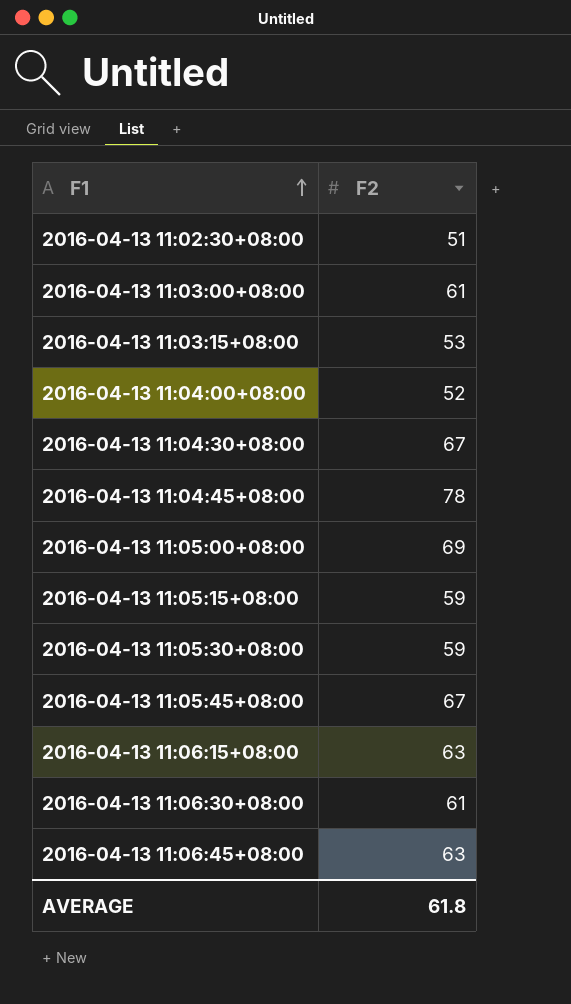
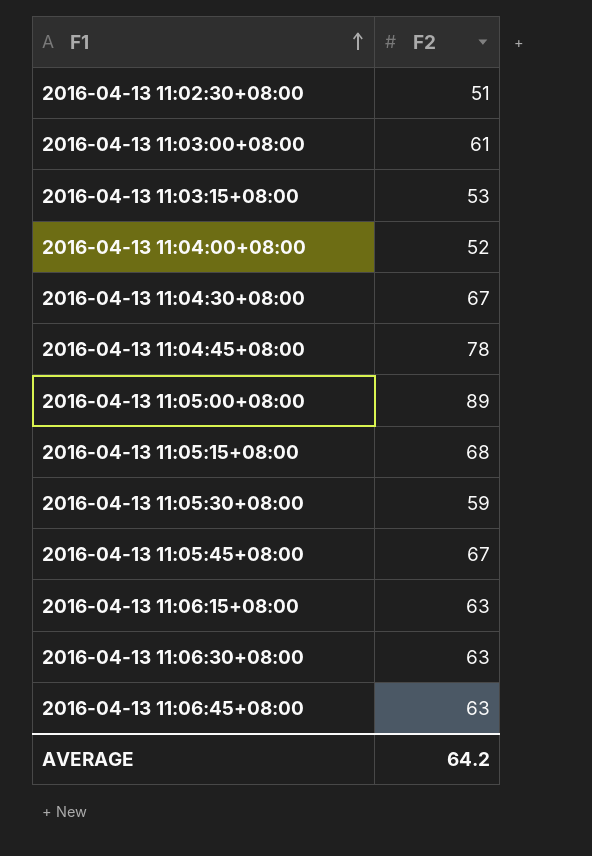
2016-04-13 11:05:00+08:00 | F2: 69 -> 89
2016-04-13 11:05:15+08:00 | F2: 59 -> 68
2016-04-13 11:06:30+08:00 | F2: 61 -> 63
AVERAGE | F2: 61.8 -> 64.2

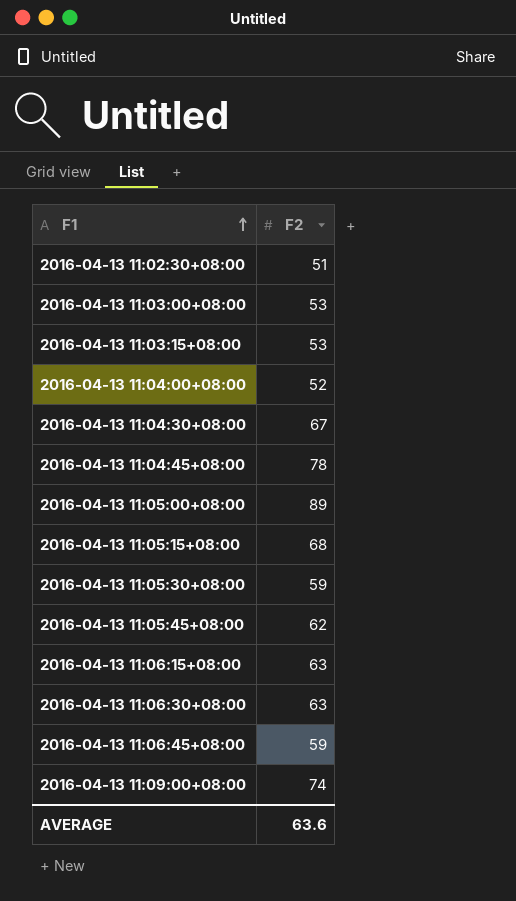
2016-04-13 11:03:00+08:00 | F2: 61 -> 53
2016-04-13 11:05:45+08:00 | F2: 67 -> 62
2016-04-13 11:06:45+08:00 | F2: 63 -> 59
row 2016-04-13 11:09:00+08:00: none -> 74
AVERAGE | F2: 64.2 -> 63.6

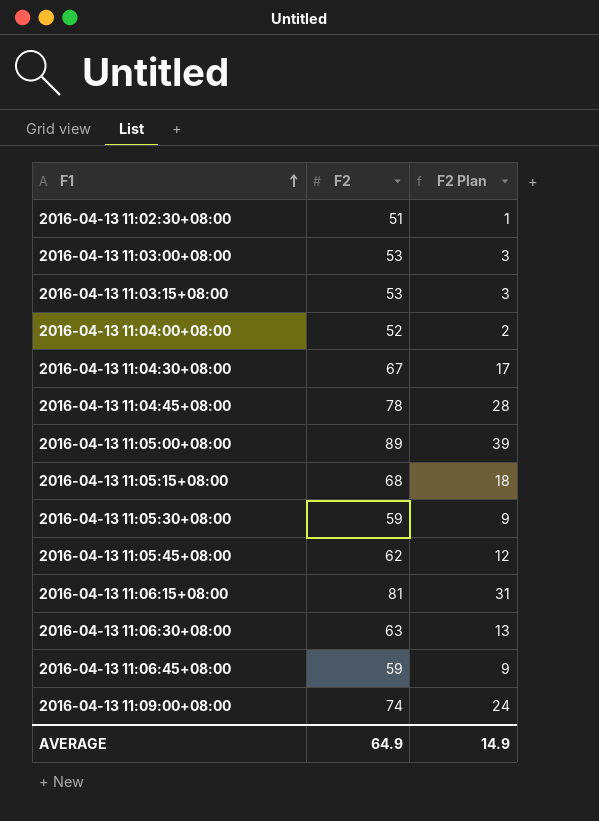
column F2 Plan | formula: none -> [F2] - 50
2016-04-13 11:06:15+08:00 | F2: 63 -> 81
AVERAGE | F2: 63.6 -> 64.9

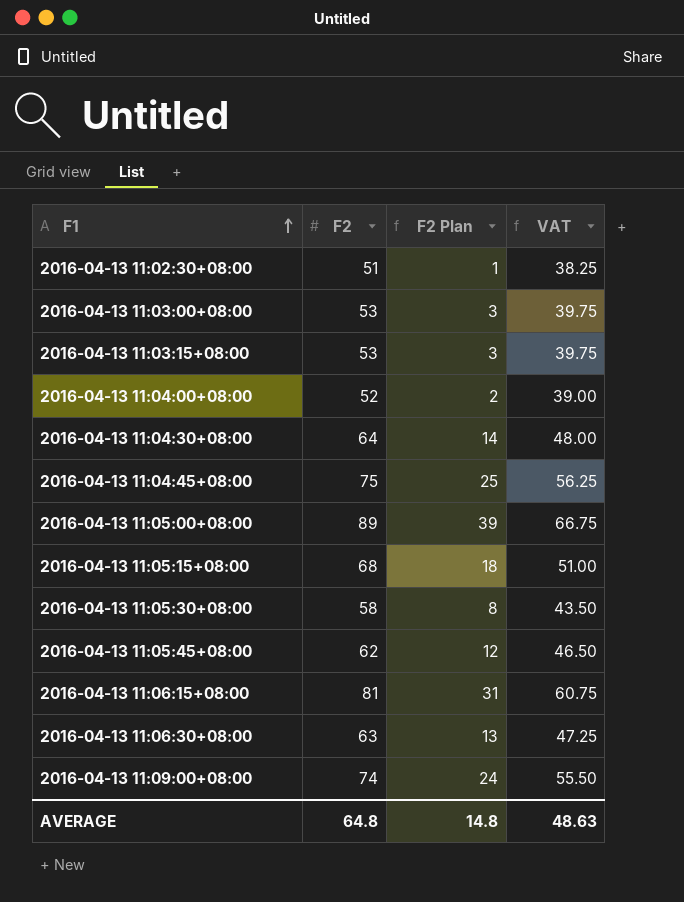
column VAT | formula: none -> [F2] * 0.75
row 2016-04-13 11:06:45+08:00: 59 | 9 -> none
2016-04-13 11:04:30+08:00 | F2: 67 -> 64
2016-04-13 11:04:30+08:00 | F2 Plan: 17 -> 14
2016-04-13 11:04:45+08:00 | F2: 78 -> 75
2016-04-13 11:04:45+08:00 | F2 Plan: 28 -> 25
2016-04-13 11:05:30+08:00 | F2: 59 -> 58
2016-04-13 11:05:30+08:00 | F2 Plan: 9 -> 8
AVERAGE | F2: 64.9 -> 64.8
AVERAGE | F2 Plan: 14.9 -> 14.8

